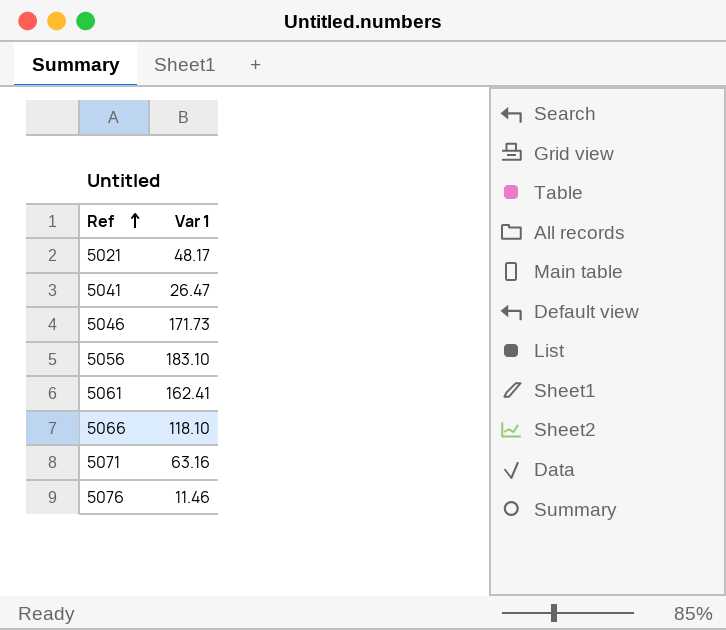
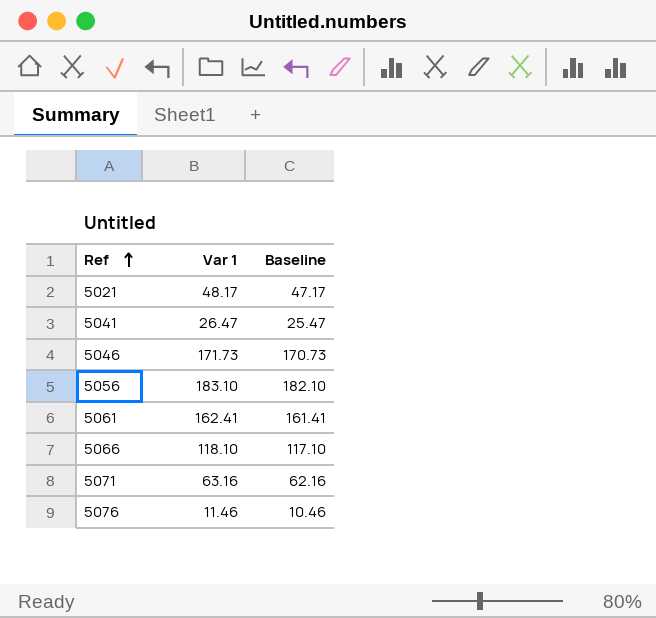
column Baseline | formula: none -> [Var 1] - 1

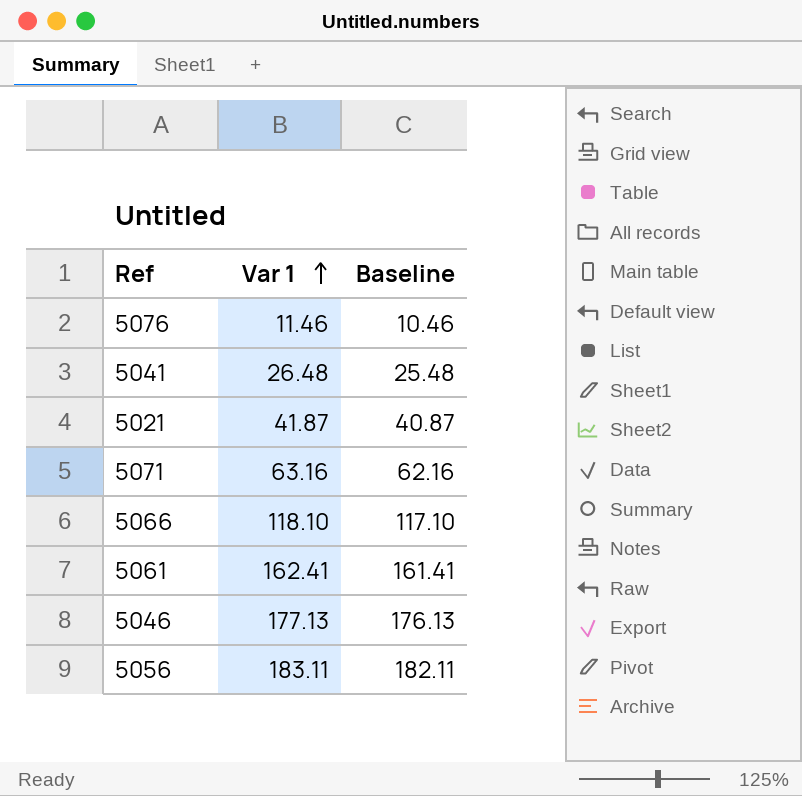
row order: Ref ascending -> Var 1 ascending
5041 | Var 1: 26.47 -> 26.48
5041 | Baseline: 25.47 -> 25.48
5021 | Var 1: 48.17 -> 41.87
5021 | Baseline: 47.17 -> 40.87
5046 | Var 1: 171.73 -> 177.13
5046 | Baseline: 170.73 -> 176.13
5056 | Var 1: 183.10 -> 183.11
5056 | Baseline: 182.10 -> 182.11

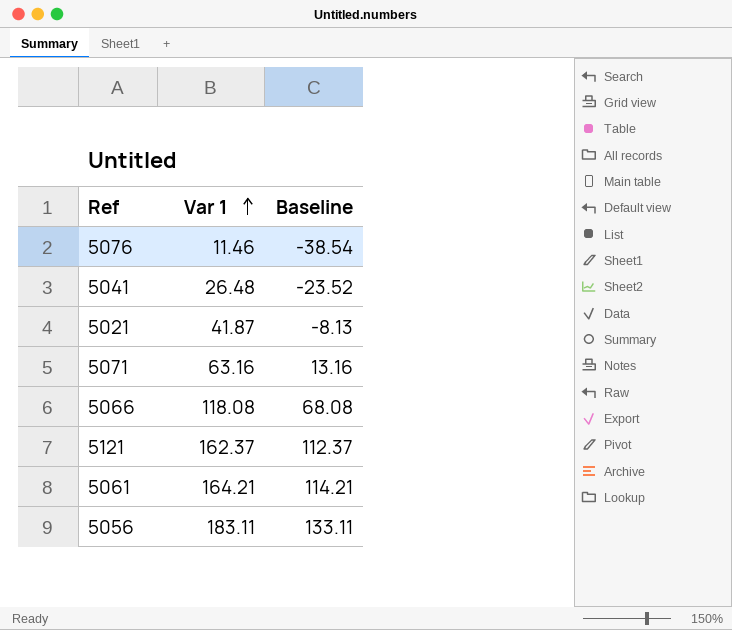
column Baseline | formula: [Var 1] - 1 -> [Var 1] - 50
row 5046: 177.13 | 176.13 -> none
5066 | Var 1: 118.10 -> 118.08
row 5121: none -> 162.37 | 112.37
5061 | Var 1: 162.41 -> 164.21

